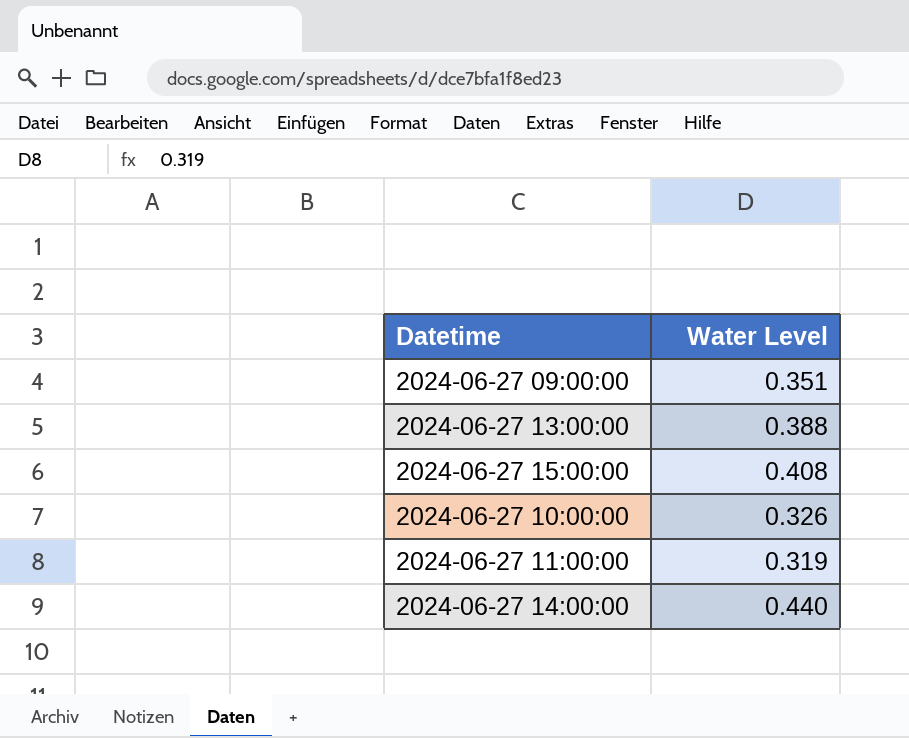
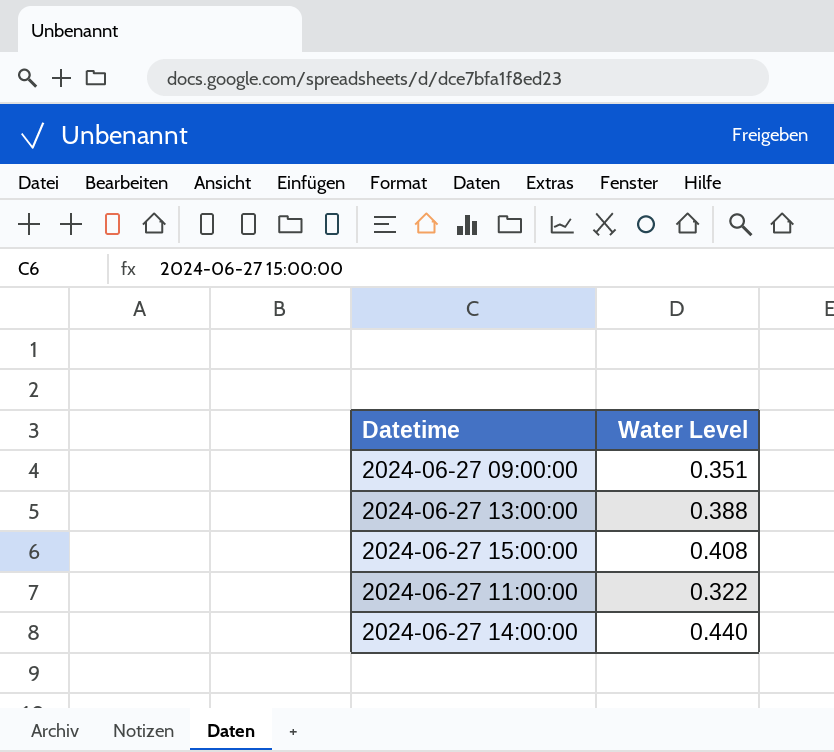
row 2024-06-27 10:00:00: 0.326 -> none
2024-06-27 11:00:00 | Water Level: 0.319 -> 0.322

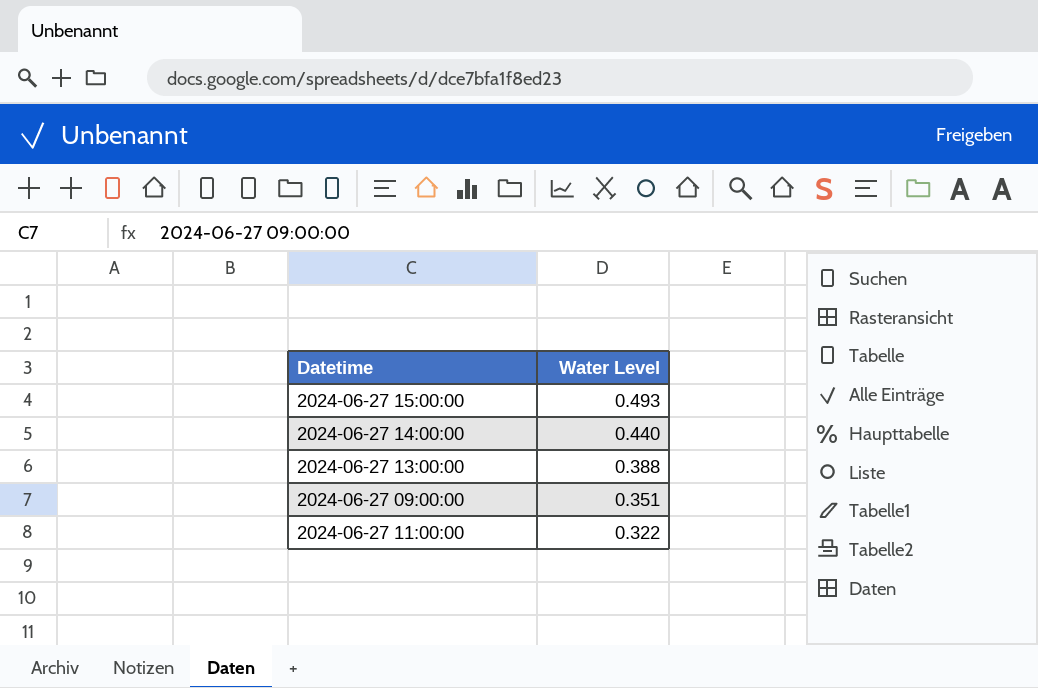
row order: none -> Water Level descending
2024-06-27 15:00:00 | Water Level: 0.408 -> 0.493

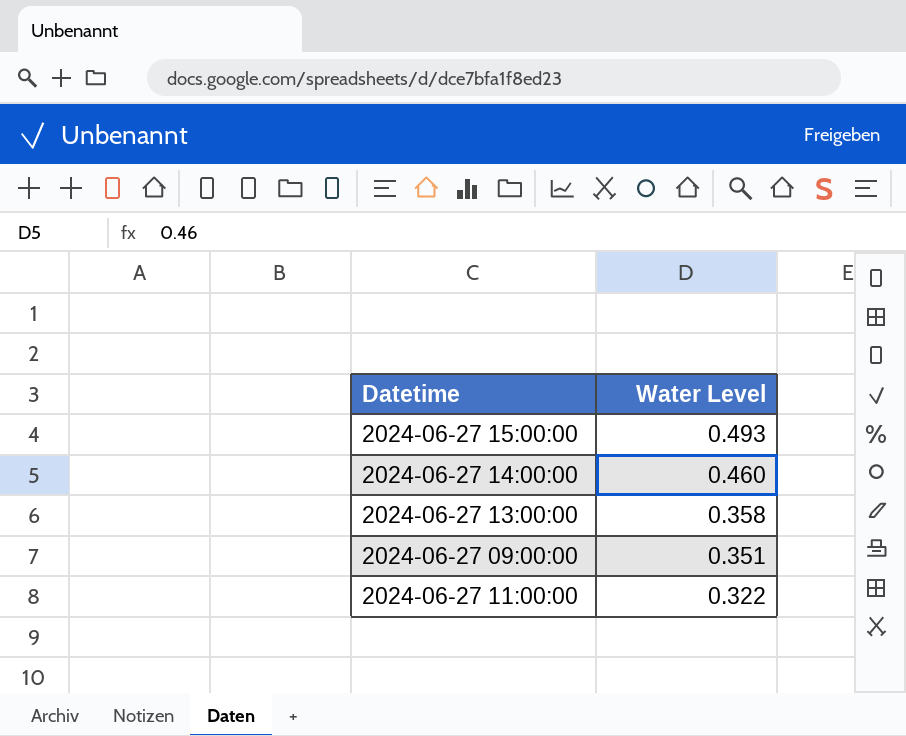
2024-06-27 14:00:00 | Water Level: 0.440 -> 0.460
2024-06-27 13:00:00 | Water Level: 0.388 -> 0.358

